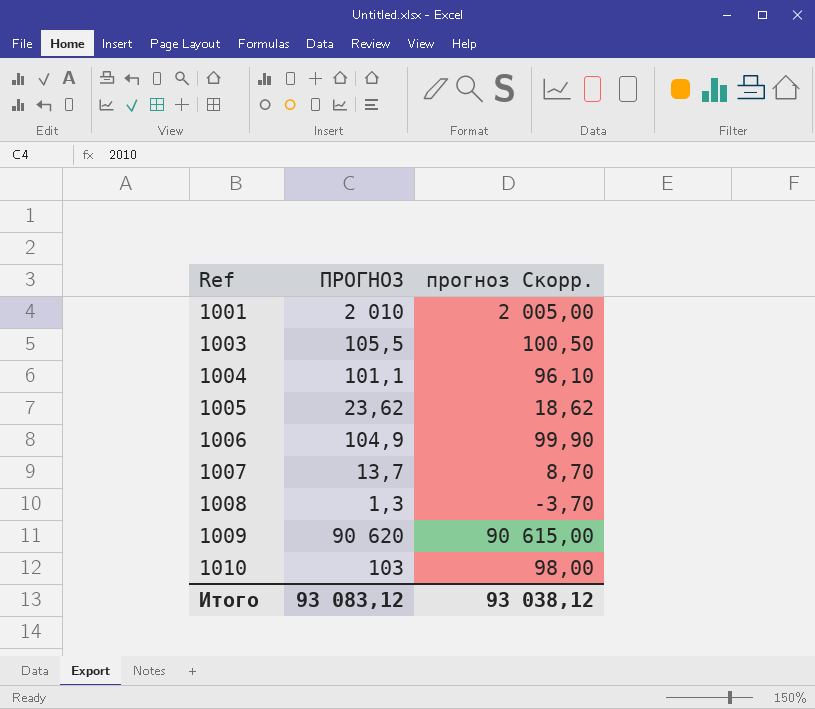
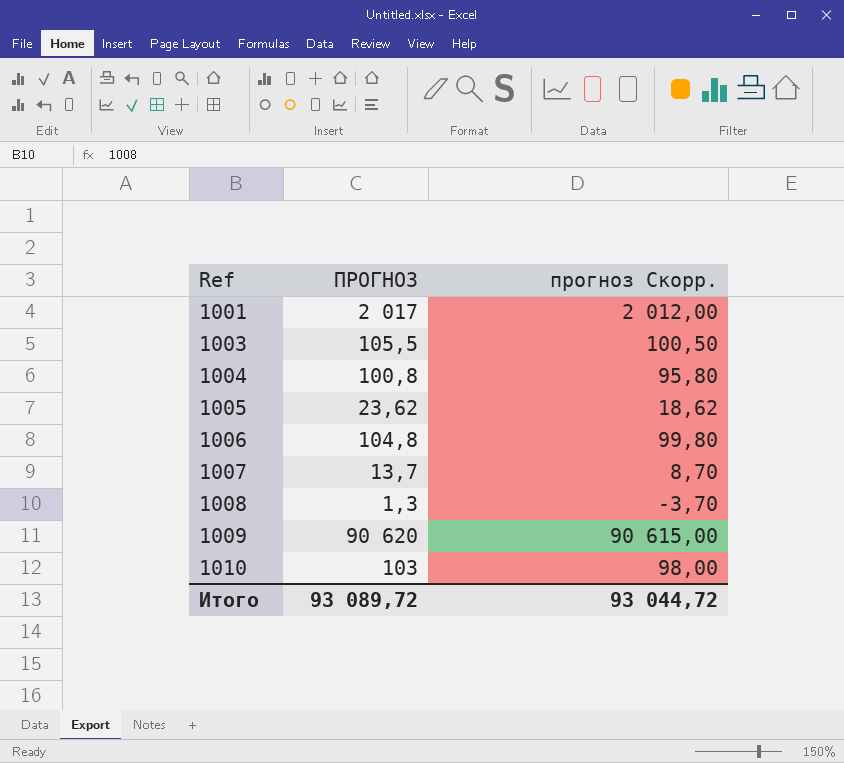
1001 | ПРОГНОЗ: 2 010 -> 2 017
1001 | прогноз Скорр.: 2 005,00 -> 2 012,00
1004 | ПРОГНОЗ: 101,1 -> 100,8
1004 | прогноз Скорр.: 96,10 -> 95,80
1006 | ПРОГНОЗ: 104,9 -> 104,8
1006 | прогноз Скорр.: 99,90 -> 99,80
Итого | ПРОГНОЗ: 93 083,12 -> 93 089,72
Итого | прогноз Скорр.: 93 038,12 -> 93 044,72

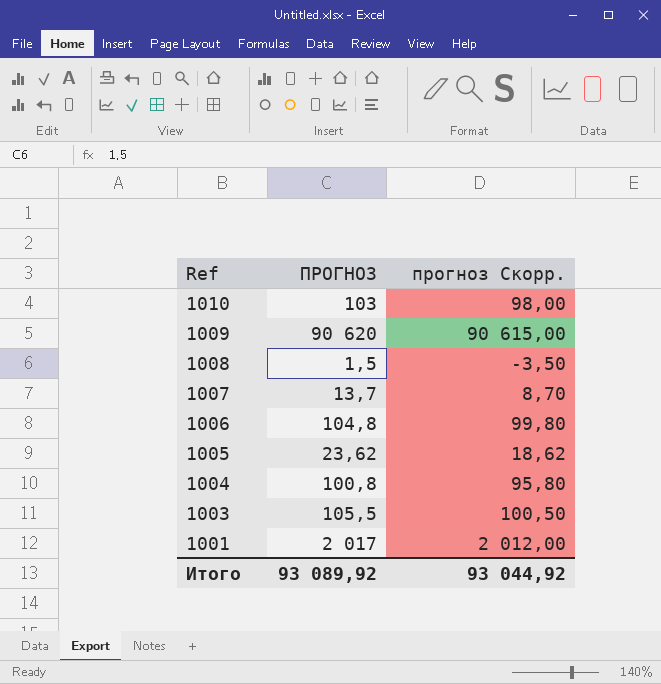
row order: Ref ascending -> Ref descending
1008 | ПРОГНОЗ: 1,3 -> 1,5
1008 | прогноз Скорр.: -3,70 -> -3,50
Итого | ПРОГНОЗ: 93 089,72 -> 93 089,92
Итого | прогноз Скорр.: 93 044,72 -> 93 044,92

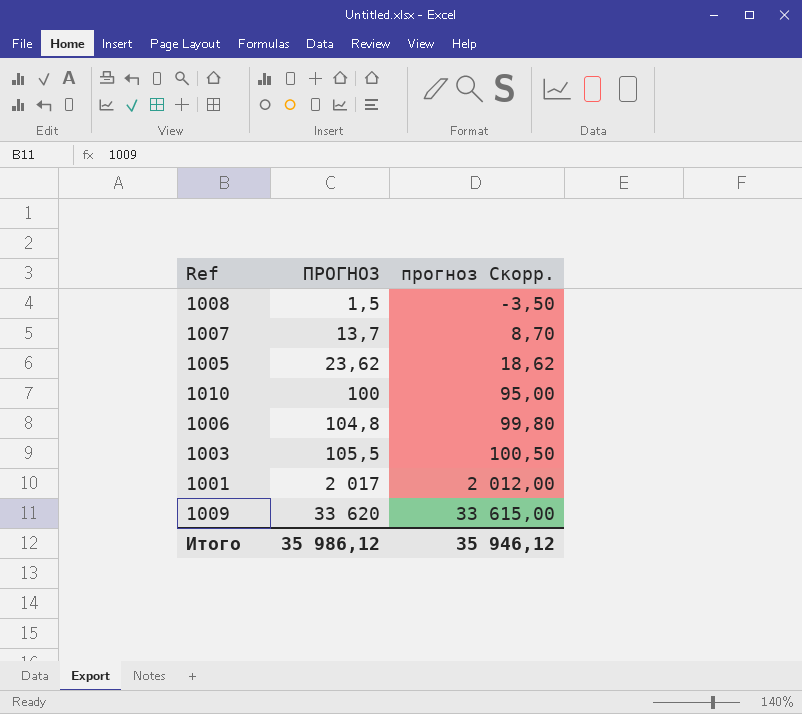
row order: Ref descending -> ПРОГНОЗ ascending
row 1004: 100,8 | 95,80 -> none
1010 | ПРОГНОЗ: 103 -> 100
1010 | прогноз Скорр.: 98,00 -> 95,00
1009 | ПРОГНОЗ: 90 620 -> 33 620
1009 | прогноз Скорр.: 90 615,00 -> 33 615,00
Итого | ПРОГНОЗ: 93 089,92 -> 35 986,12
Итого | прогноз Скорр.: 93 044,92 -> 35 946,12

